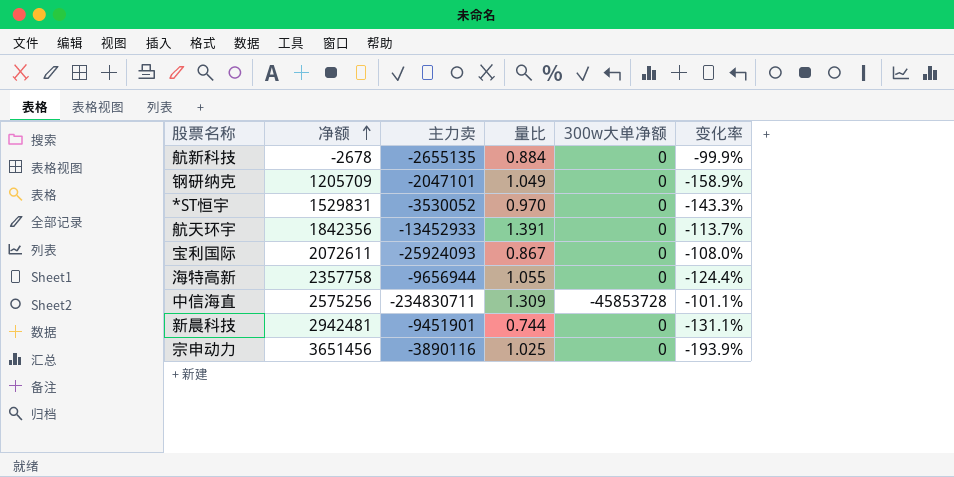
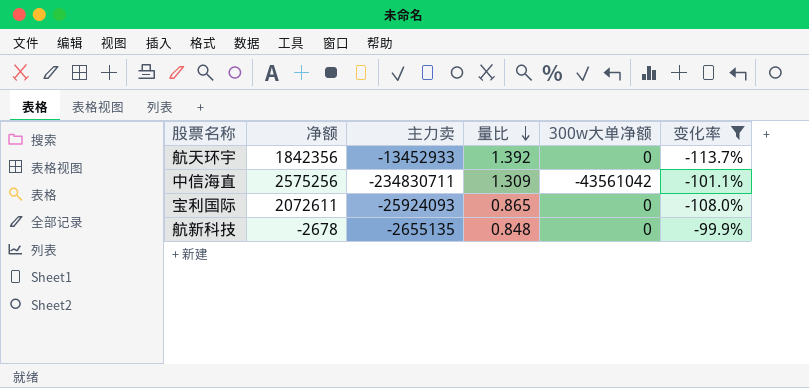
filter: none -> 变化率 >= -113.7%
row order: 净额 ascending -> 量比 descending
航天环宇 | 量比: 1.391 -> 1.392
中信海直 | 300w大单净额: -45853728 -> -43561042
宝利国际 | 量比: 0.867 -> 0.865
航新科技 | 量比: 0.884 -> 0.848

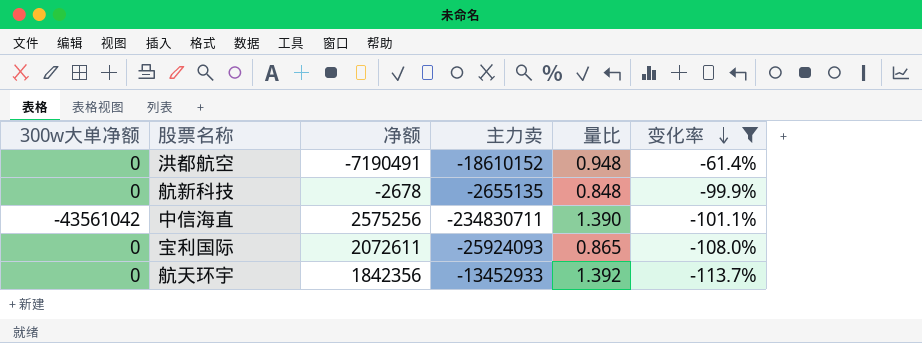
row order: 量比 descending -> 变化率 descending
column 300w大单净额 | position: 5 -> 1
row 洪都航空: none -> 0 | -7190491 | -18610152 | 0.948 | -61.4%
中信海直 | 量比: 1.309 -> 1.390

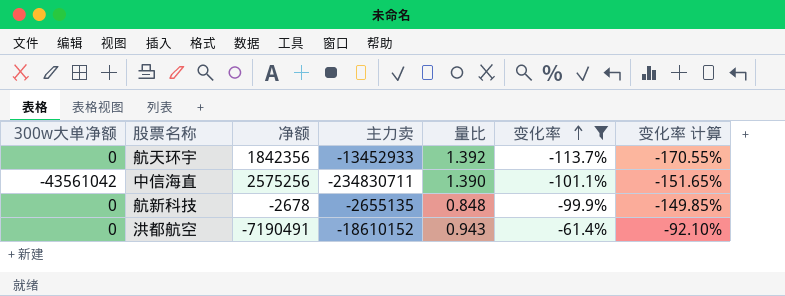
row order: 变化率 descending -> 变化率 ascending
column 变化率 计算 | formula: none -> [变化率] * 1.5
row 宝利国际: 0 | 2072611 | -25924093 | 0.865 | -108.0% -> none
洪都航空 | 量比: 0.948 -> 0.943

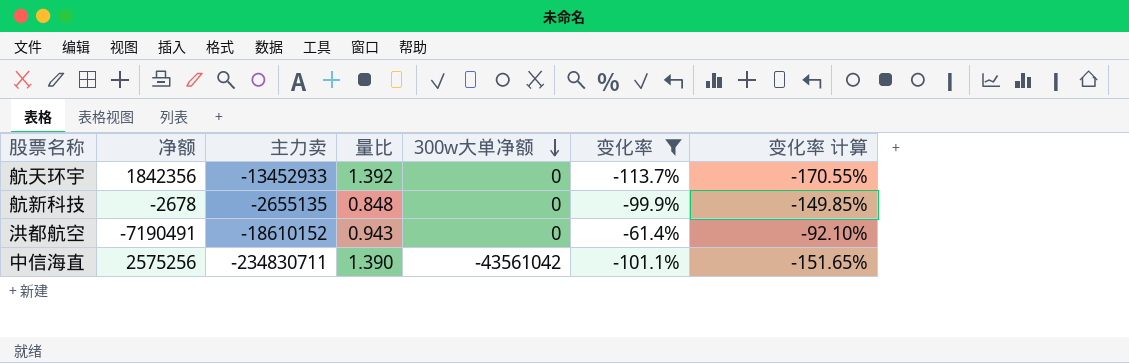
row order: 变化率 ascending -> 300w大单净额 descending
column 300w大单净额 | position: 1 -> 5

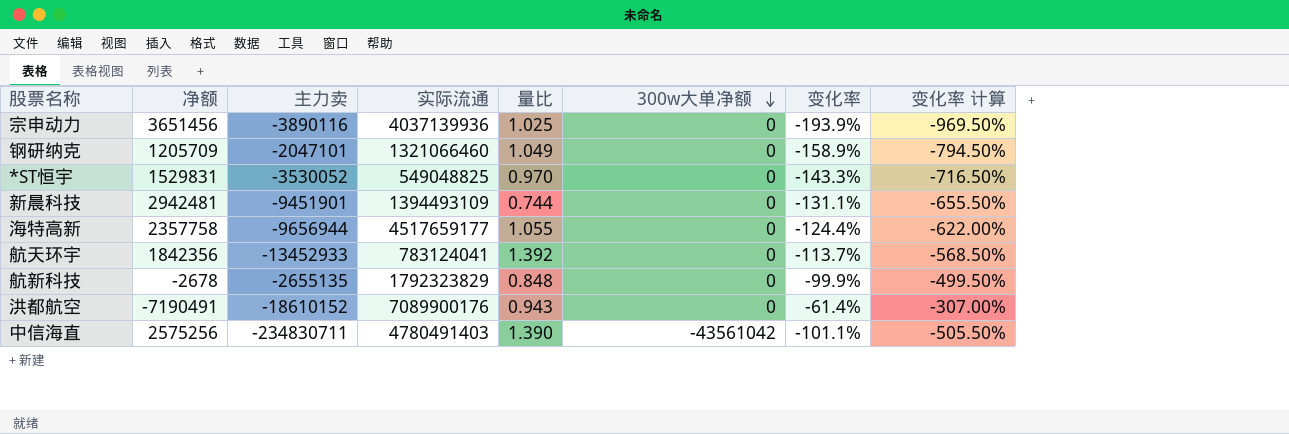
filter: 变化率 >= -113.7% -> none
column 实际流通 | position: none -> 4
column 变化率 计算 | formula: [变化率] * 1.5 -> [变化率] * 5

